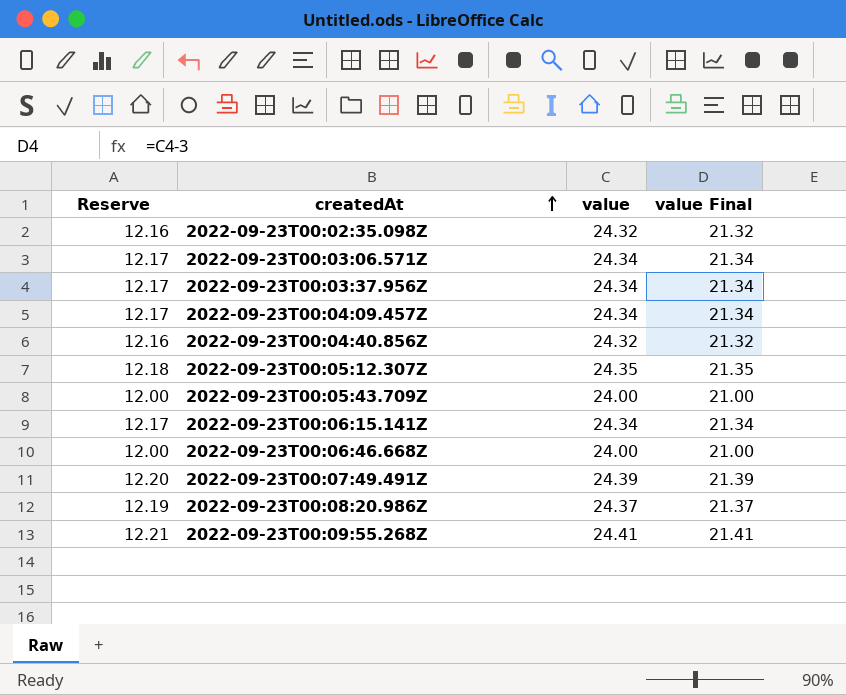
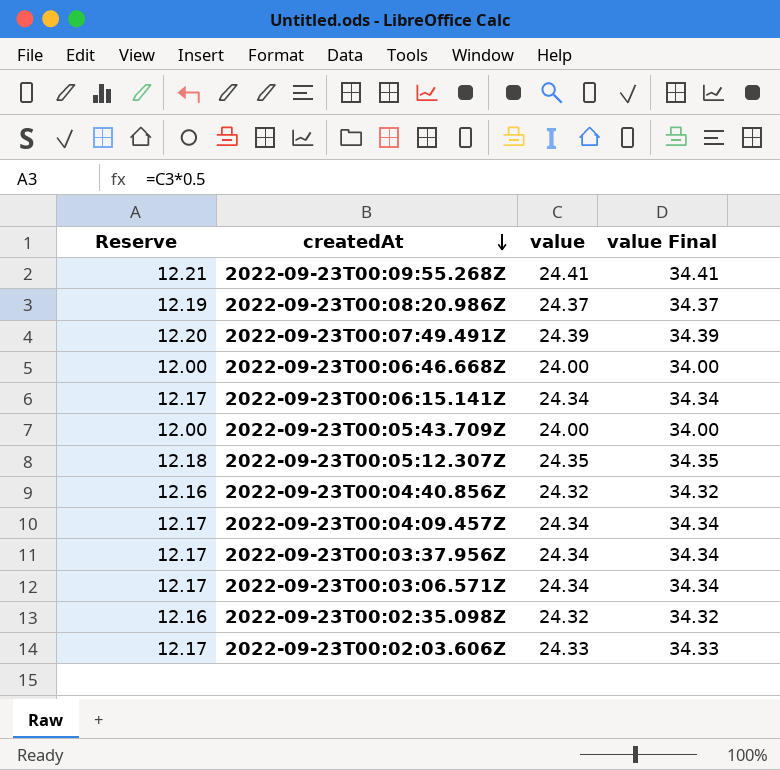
row order: createdAt ascending -> createdAt descending
column value Final | formula: [value] - 3 -> [value] + 10
row 2022-09-23T00:02:03.606Z: none -> 12.17 | 24.33 | 34.33

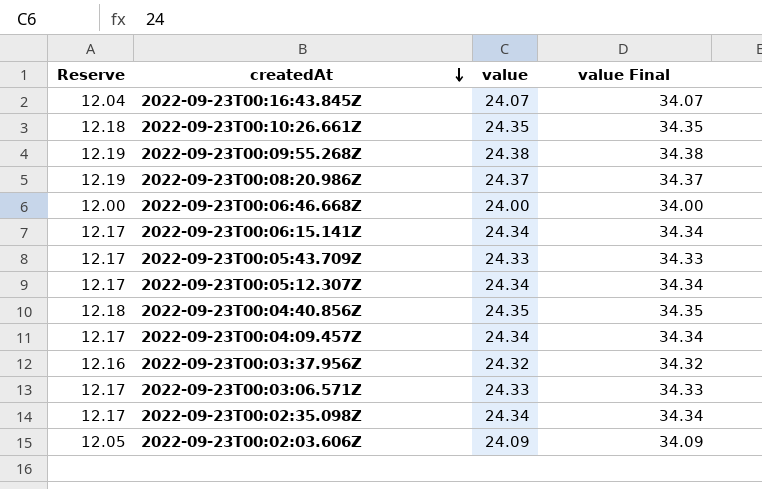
row 2022-09-23T00:07:49.491Z: 12.20 | 24.39 | 34.39 -> none
row 2022-09-23T00:16:43.845Z: none -> 12.04 | 24.07 | 34.07
row 2022-09-23T00:10:26.661Z: none -> 12.18 | 24.35 | 34.35
2022-09-23T00:09:55.268Z | Reserve: 12.21 -> 12.19
2022-09-23T00:09:55.268Z | value: 24.41 -> 24.38
2022-09-23T00:09:55.268Z | value Final: 34.41 -> 34.38
2022-09-23T00:05:43.709Z | Reserve: 12.00 -> 12.17
2022-09-23T00:05:43.709Z | value: 24.00 -> 24.33
2022-09-23T00:05:43.709Z | value Final: 34.00 -> 34.33
2022-09-23T00:05:12.307Z | Reserve: 12.18 -> 12.17
2022-09-23T00:05:12.307Z | value: 24.35 -> 24.34
2022-09-23T00:05:12.307Z | value Final: 34.35 -> 34.34
2022-09-23T00:04:40.856Z | Reserve: 12.16 -> 12.18
2022-09-23T00:04:40.856Z | value: 24.32 -> 24.35
2022-09-23T00:04:40.856Z | value Final: 34.32 -> 34.35
2022-09-23T00:03:37.956Z | Reserve: 12.17 -> 12.16
2022-09-23T00:03:37.956Z | value: 24.34 -> 24.32
2022-09-23T00:03:37.956Z | value Final: 34.34 -> 34.32
2022-09-23T00:03:06.571Z | value: 24.34 -> 24.33
2022-09-23T00:03:06.571Z | value Final: 34.34 -> 34.33
2022-09-23T00:02:35.098Z | Reserve: 12.16 -> 12.17
2022-09-23T00:02:35.098Z | value: 24.32 -> 24.34
2022-09-23T00:02:35.098Z | value Final: 34.32 -> 34.34
2022-09-23T00:02:03.606Z | Reserve: 12.17 -> 12.05
2022-09-23T00:02:03.606Z | value: 24.33 -> 24.09
2022-09-23T00:02:03.606Z | value Final: 34.33 -> 34.09

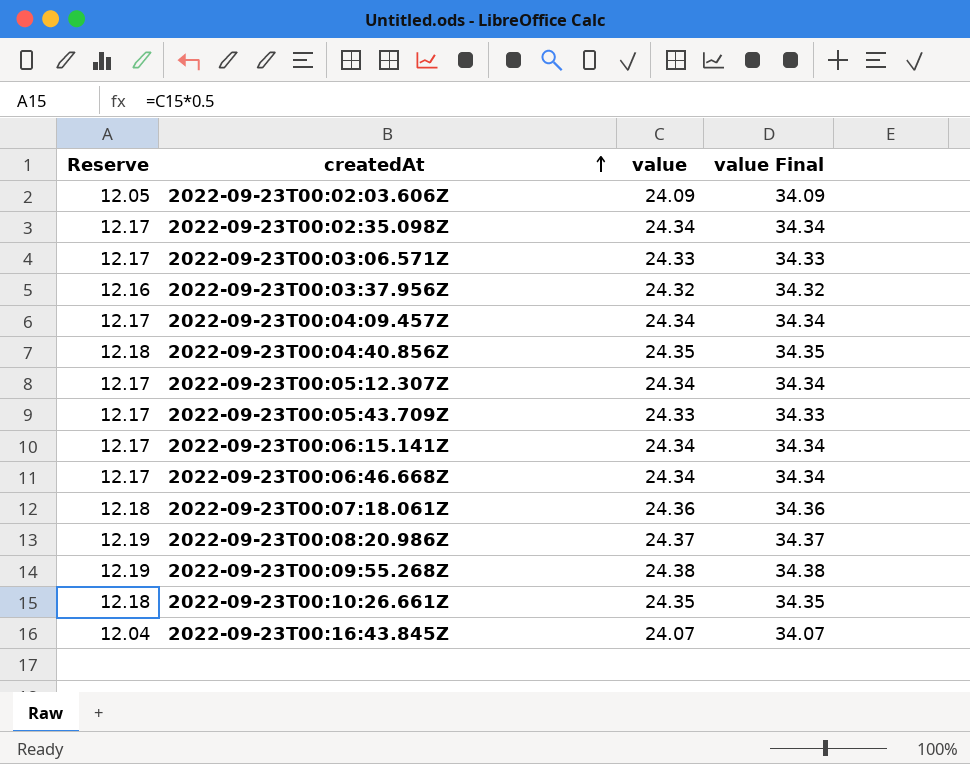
row order: createdAt descending -> createdAt ascending
2022-09-23T00:06:46.668Z | Reserve: 12.00 -> 12.17
2022-09-23T00:06:46.668Z | value: 24.00 -> 24.34
2022-09-23T00:06:46.668Z | value Final: 34.00 -> 34.34
row 2022-09-23T00:07:18.061Z: none -> 12.18 | 24.36 | 34.36

